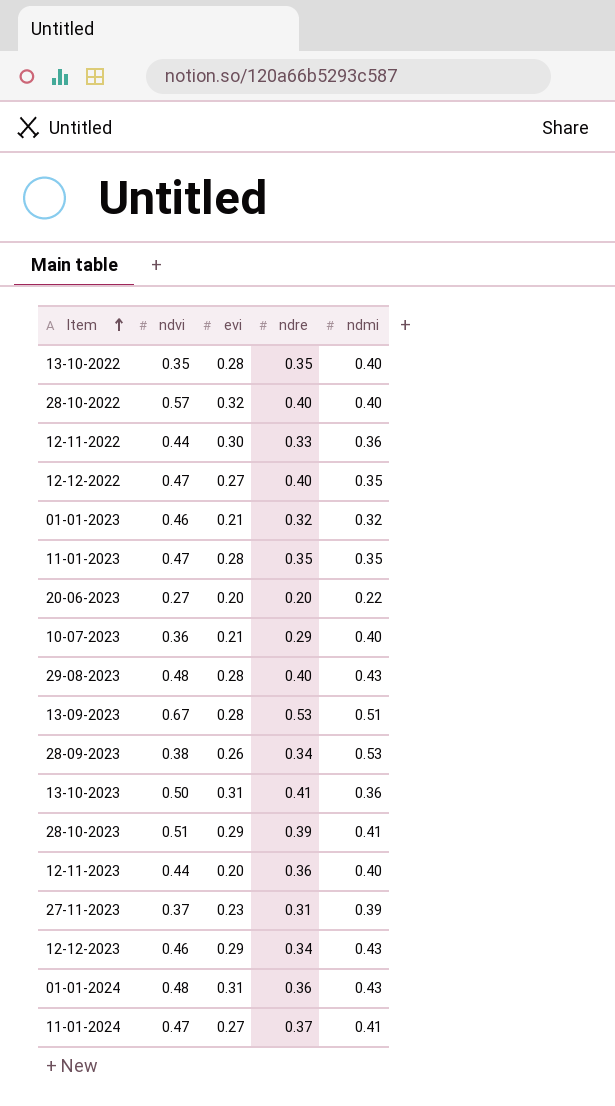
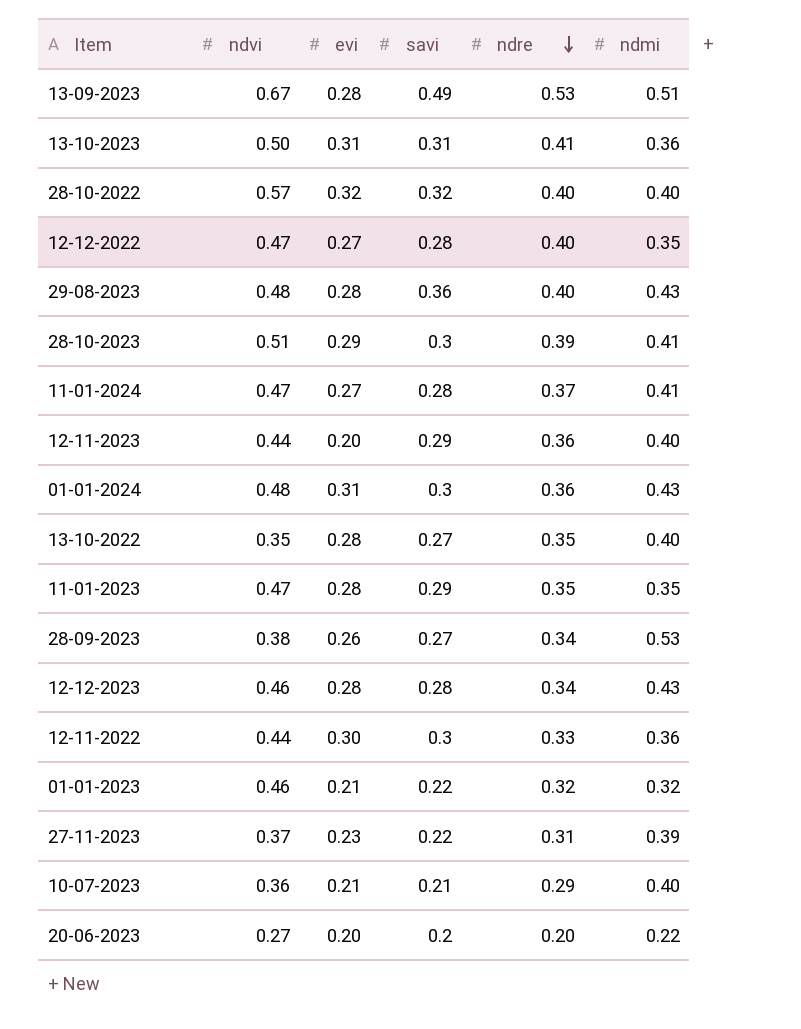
row order: Item ascending -> ndre descending
column savi | position: none -> 4
12-12-2023 | evi: 0.29 -> 0.28

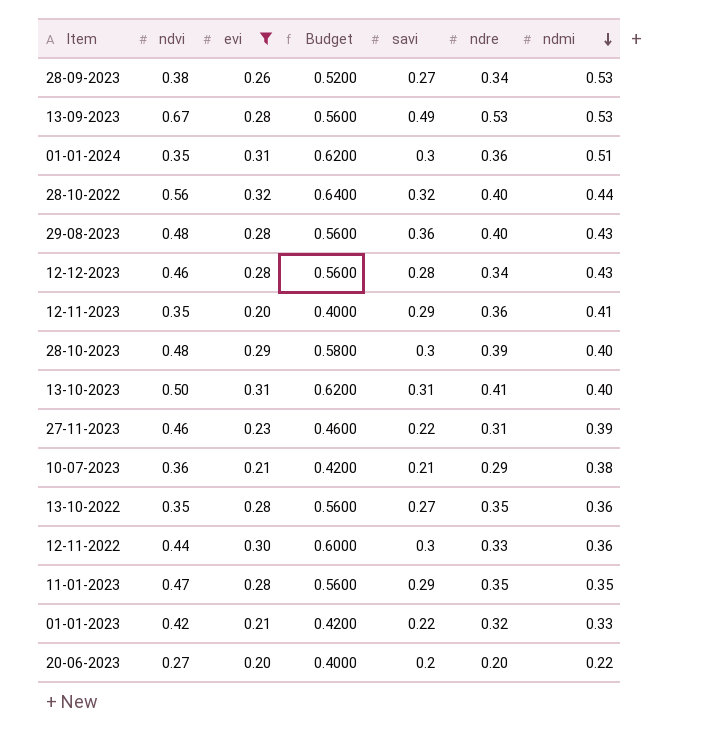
filter: none -> evi != 0.27
row order: ndre descending -> ndmi descending
column Budget | formula: none -> [evi] * 2
13-09-2023 | ndmi: 0.51 -> 0.53
01-01-2024 | ndvi: 0.48 -> 0.35
01-01-2024 | ndmi: 0.43 -> 0.51
28-10-2022 | ndvi: 0.57 -> 0.56
28-10-2022 | ndmi: 0.40 -> 0.44
12-11-2023 | ndvi: 0.44 -> 0.35
12-11-2023 | ndmi: 0.40 -> 0.41
28-10-2023 | ndvi: 0.51 -> 0.48
28-10-2023 | ndmi: 0.41 -> 0.40
13-10-2023 | ndmi: 0.36 -> 0.40
27-11-2023 | ndvi: 0.37 -> 0.46
10-07-2023 | ndmi: 0.40 -> 0.38
13-10-2022 | ndmi: 0.40 -> 0.36
01-01-2023 | ndvi: 0.46 -> 0.42
01-01-2023 | ndmi: 0.32 -> 0.33

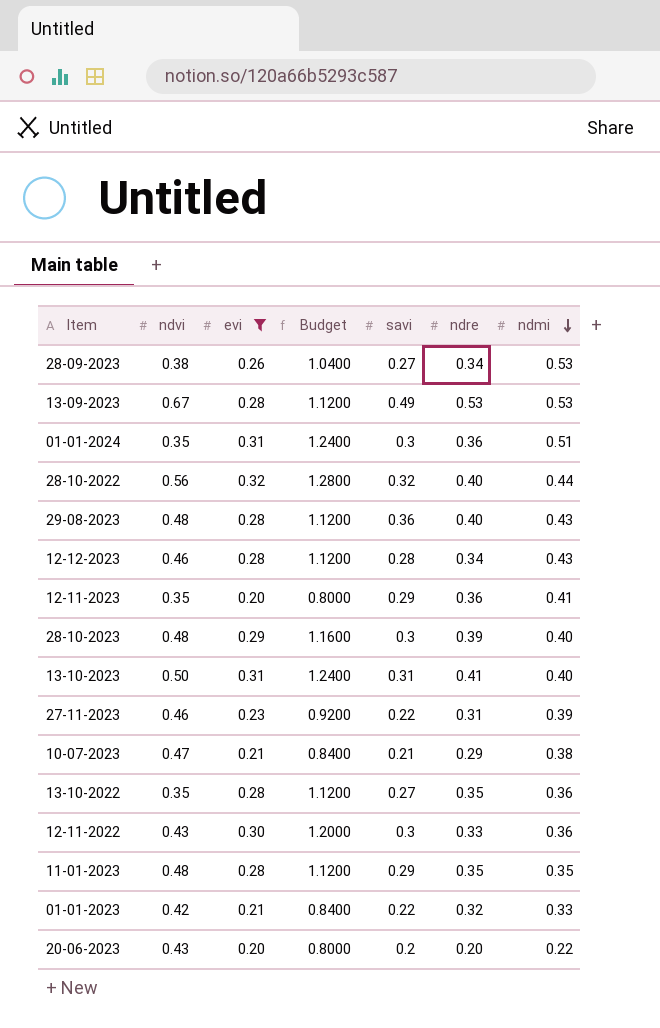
column Budget | formula: [evi] * 2 -> [evi] * 4
10-07-2023 | ndvi: 0.36 -> 0.47
12-11-2022 | ndvi: 0.44 -> 0.43
11-01-2023 | ndvi: 0.47 -> 0.48
20-06-2023 | ndvi: 0.27 -> 0.43

